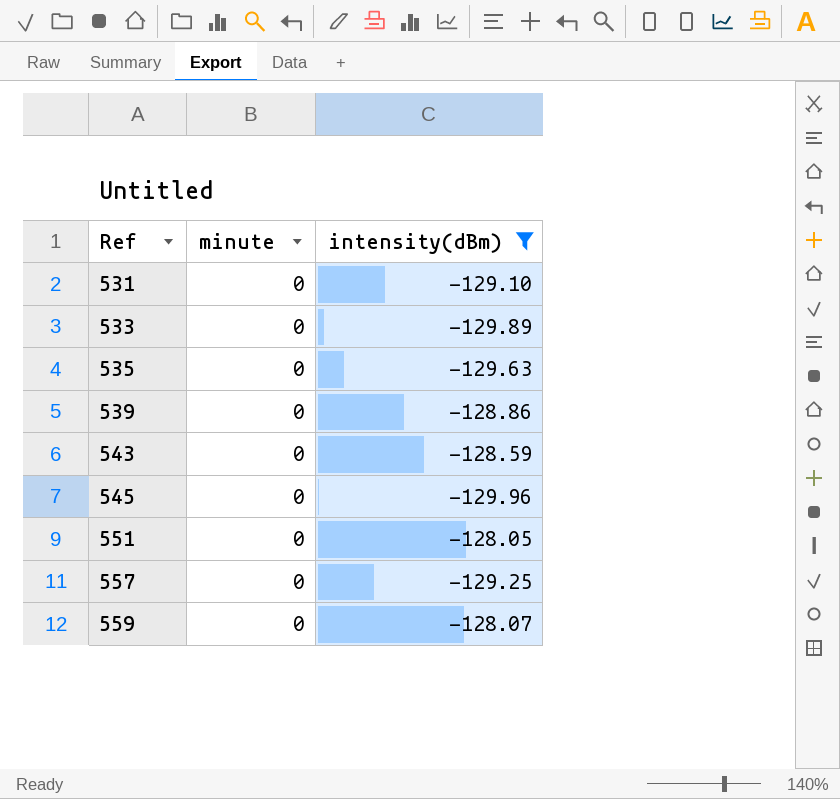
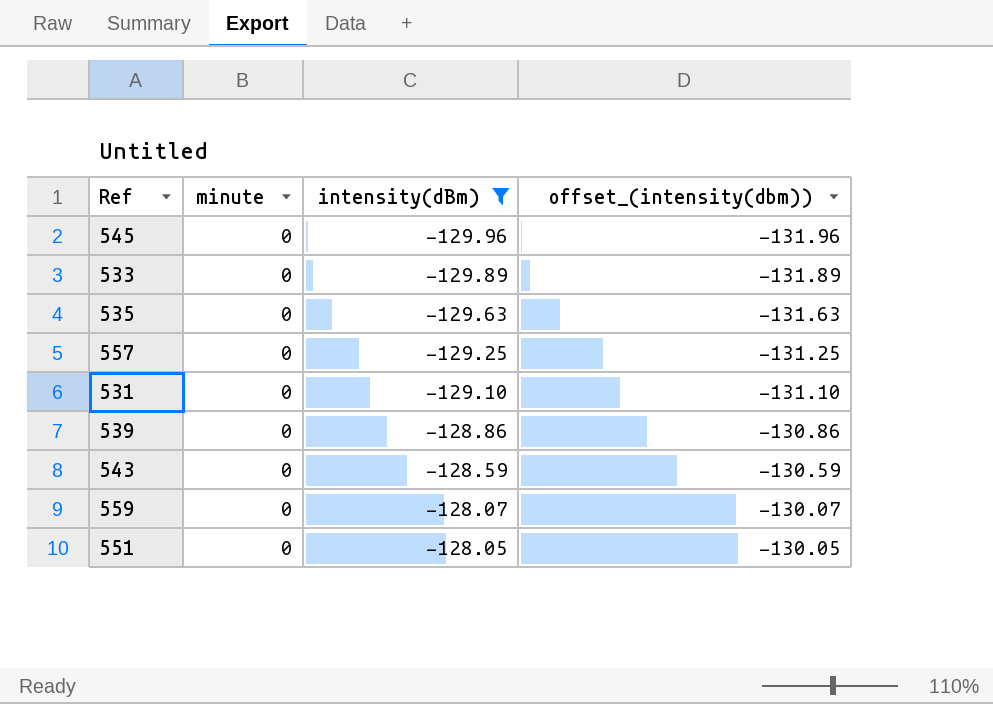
row order: Ref ascending -> intensity(dBm) ascending
column offset_(intensity(dbm)) | formula: none -> [intensity(dBm)] - 2

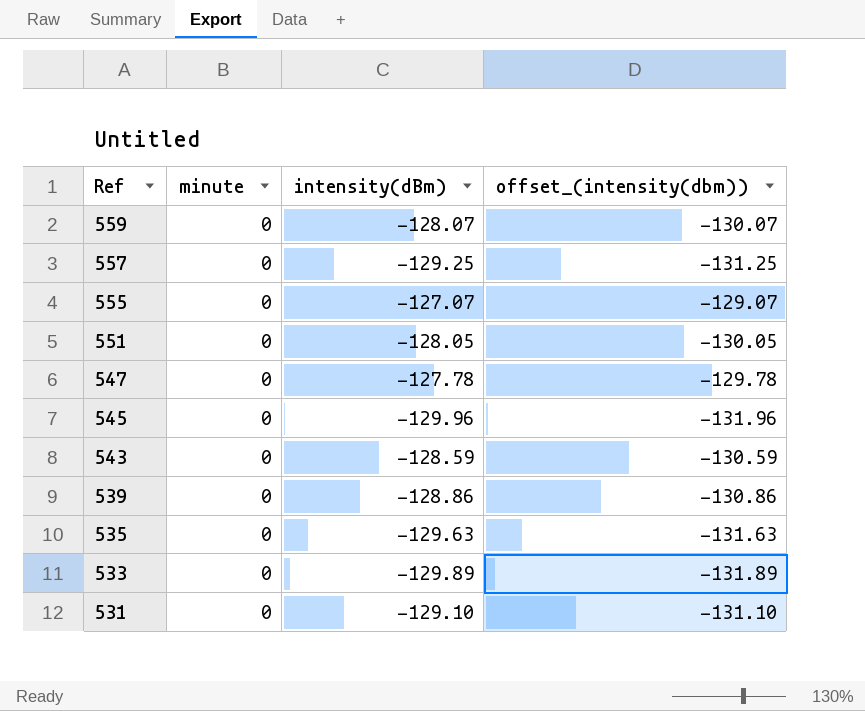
filter: intensity(dBm) <= -128.05 -> none
row order: intensity(dBm) ascending -> Ref descending

